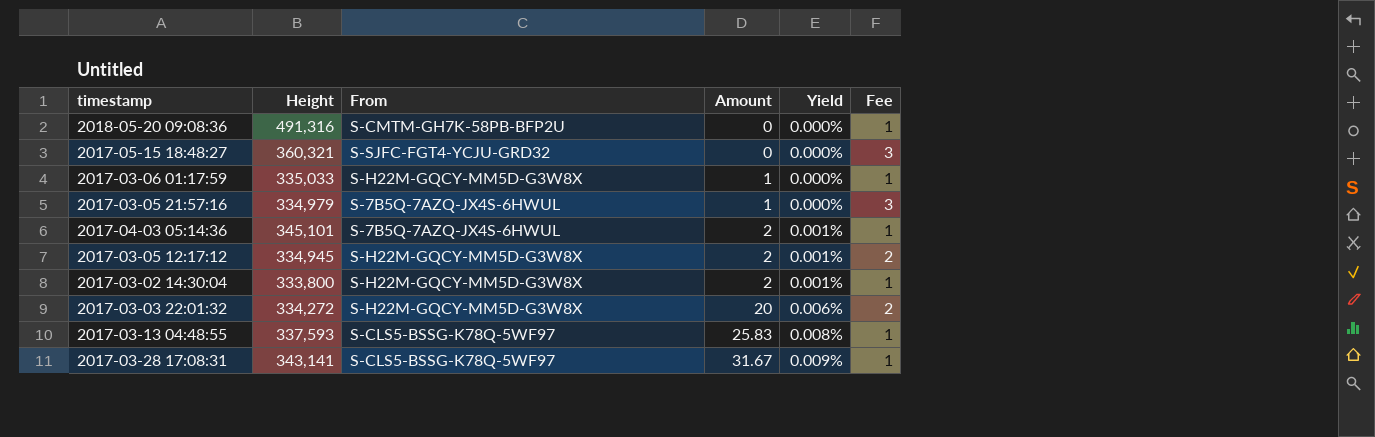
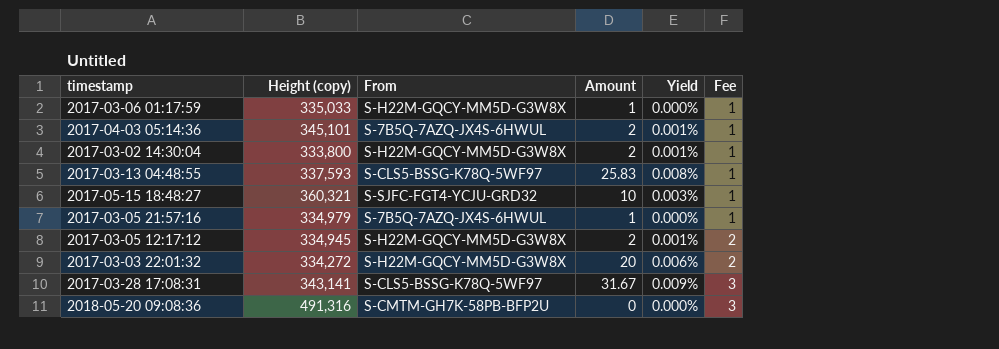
row order: Amount ascending -> Fee ascending
column name: Height -> Height (copy)
2017-05-15 18:48:27 | Amount: 0 -> 10
2017-05-15 18:48:27 | Yield: 0.000% -> 0.003%
2017-05-15 18:48:27 | Fee: 3 -> 1
2017-03-05 21:57:16 | Fee: 3 -> 1
2017-03-28 17:08:31 | Fee: 1 -> 3
2018-05-20 09:08:36 | Fee: 1 -> 3

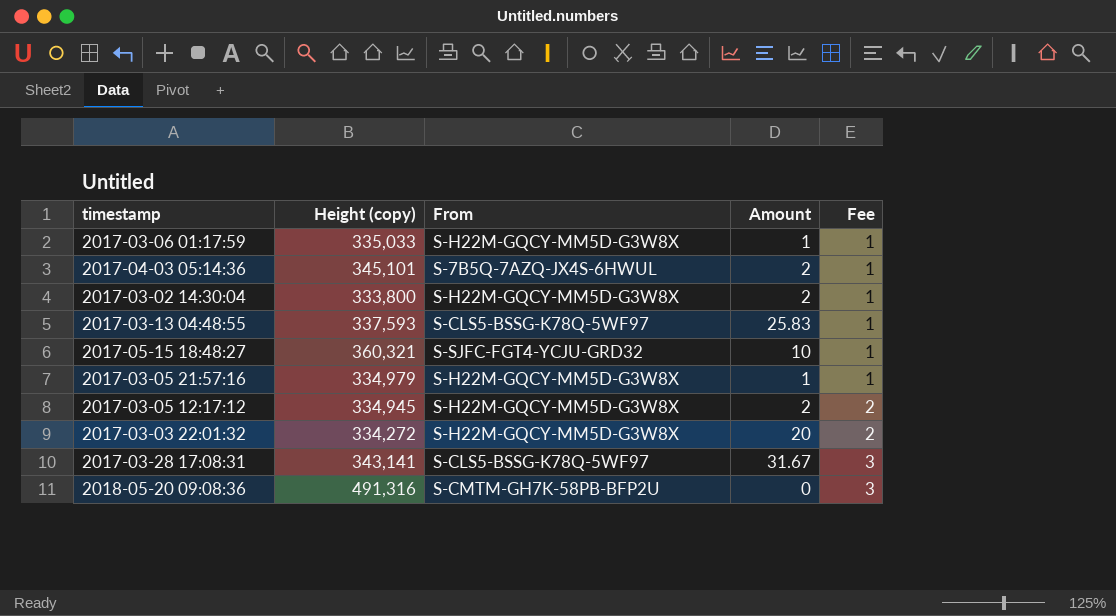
column Yield | formula: [Amount] / [Height (copy)] -> none
2017-03-05 21:57:16 | From: S-7B5Q-7AZQ-JX4S-6HWUL -> S-H22M-GQCY-MM5D-G3W8X

